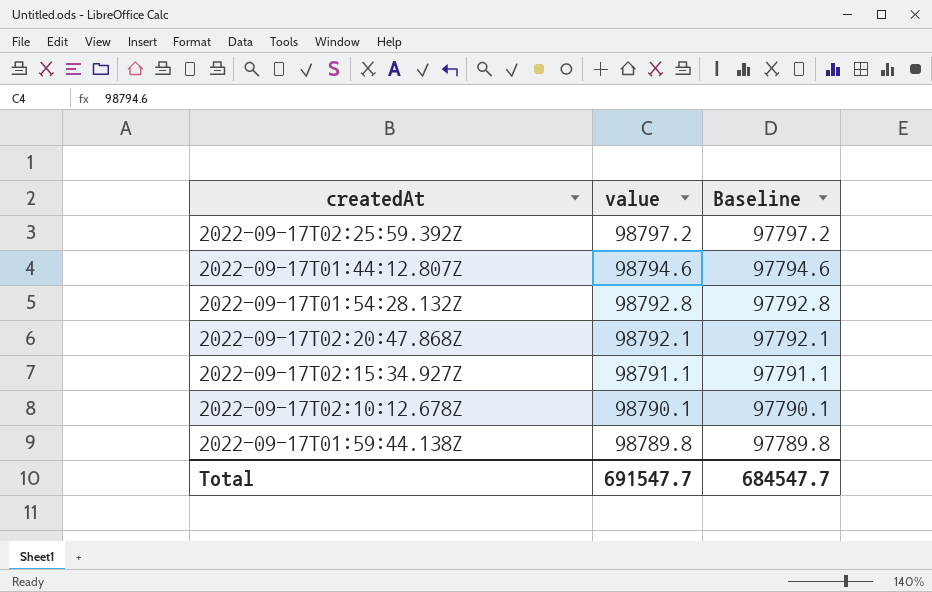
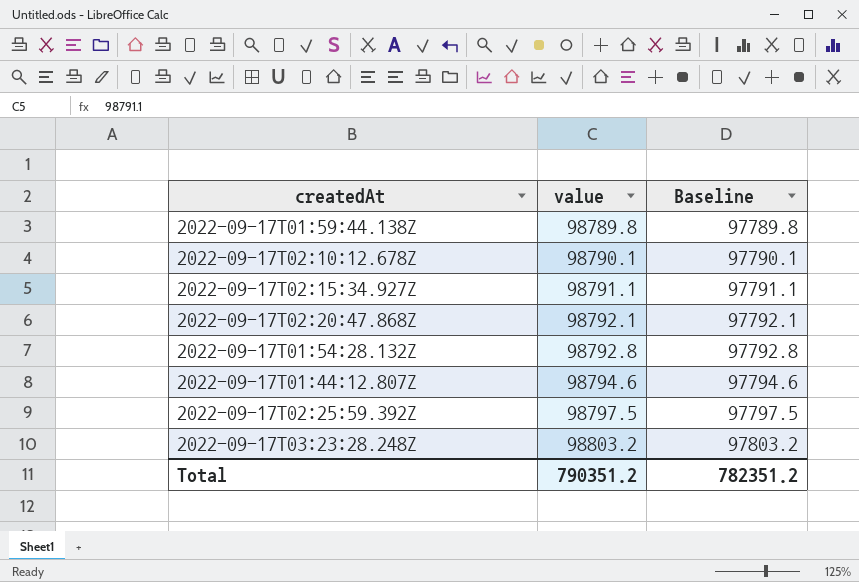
row order: value descending -> value ascending
2022-09-17T02:25:59.392Z | value: 98797.2 -> 98797.5
2022-09-17T02:25:59.392Z | Baseline: 97797.2 -> 97797.5
row 2022-09-17T03:23:28.248Z: none -> 98803.2 | 97803.2
Total | value: 691547.7 -> 790351.2
Total | Baseline: 684547.7 -> 782351.2

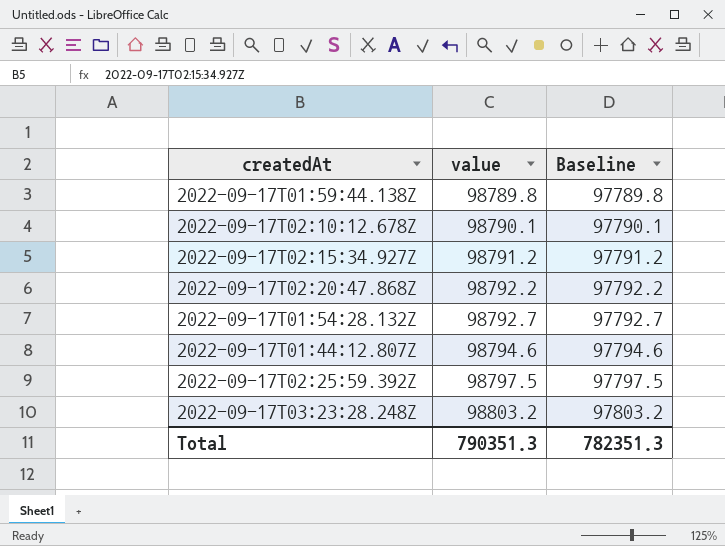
2022-09-17T02:15:34.927Z | value: 98791.1 -> 98791.2
2022-09-17T02:15:34.927Z | Baseline: 97791.1 -> 97791.2
2022-09-17T02:20:47.868Z | value: 98792.1 -> 98792.2
2022-09-17T02:20:47.868Z | Baseline: 97792.1 -> 97792.2
2022-09-17T01:54:28.132Z | value: 98792.8 -> 98792.7
2022-09-17T01:54:28.132Z | Baseline: 97792.8 -> 97792.7
Total | value: 790351.2 -> 790351.3
Total | Baseline: 782351.2 -> 782351.3

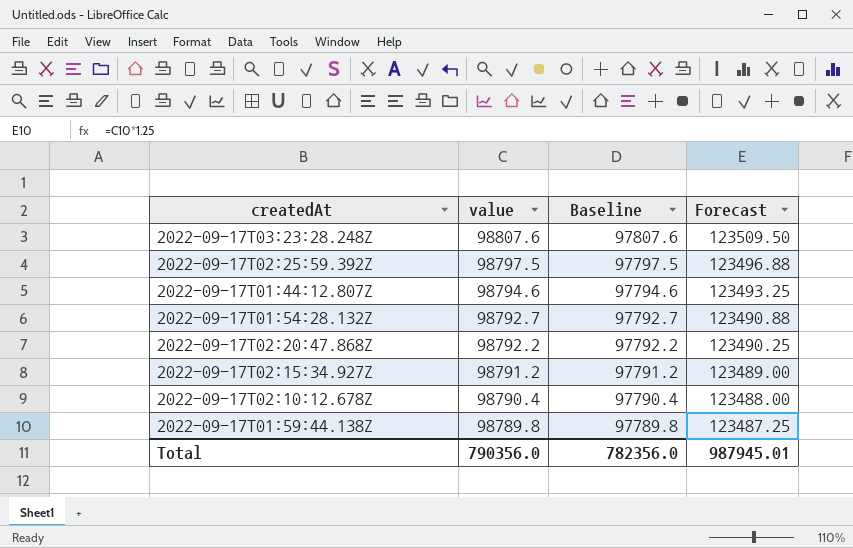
row order: value ascending -> value descending
column Forecast | formula: none -> [value] * 1.25
2022-09-17T03:23:28.248Z | value: 98803.2 -> 98807.6
2022-09-17T03:23:28.248Z | Baseline: 97803.2 -> 97807.6
2022-09-17T02:10:12.678Z | value: 98790.1 -> 98790.4
2022-09-17T02:10:12.678Z | Baseline: 97790.1 -> 97790.4
Total | value: 790351.3 -> 790356.0
Total | Baseline: 782351.3 -> 782356.0

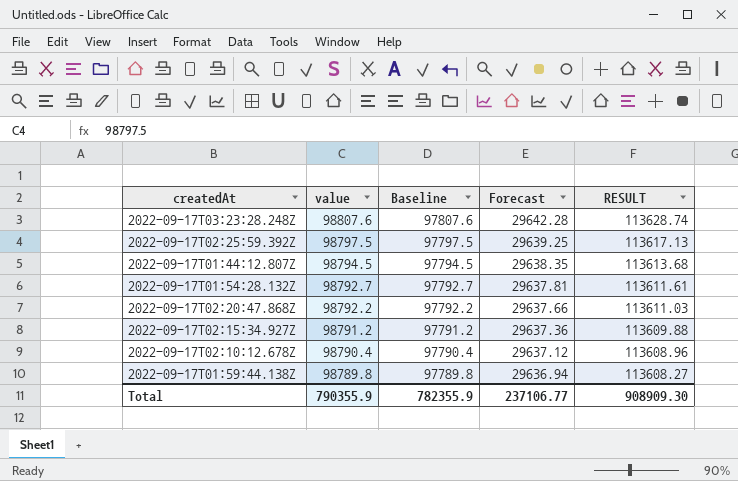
column Forecast | formula: [value] * 1.25 -> [value] * 0.3
column RESULT | formula: none -> [value] * 1.15
2022-09-17T01:44:12.807Z | value: 98794.6 -> 98794.5
2022-09-17T01:44:12.807Z | Baseline: 97794.6 -> 97794.5
Total | value: 790356.0 -> 790355.9
Total | Baseline: 782356.0 -> 782355.9
Total | Forecast: 987945.01 -> 237106.77

